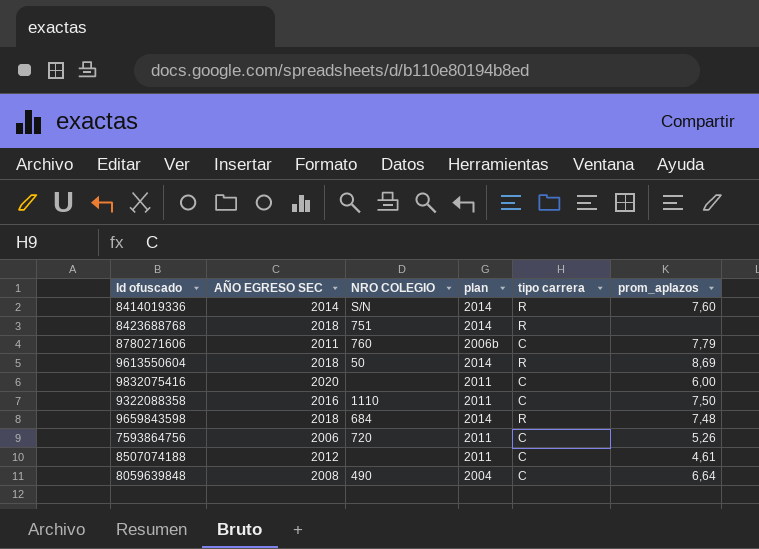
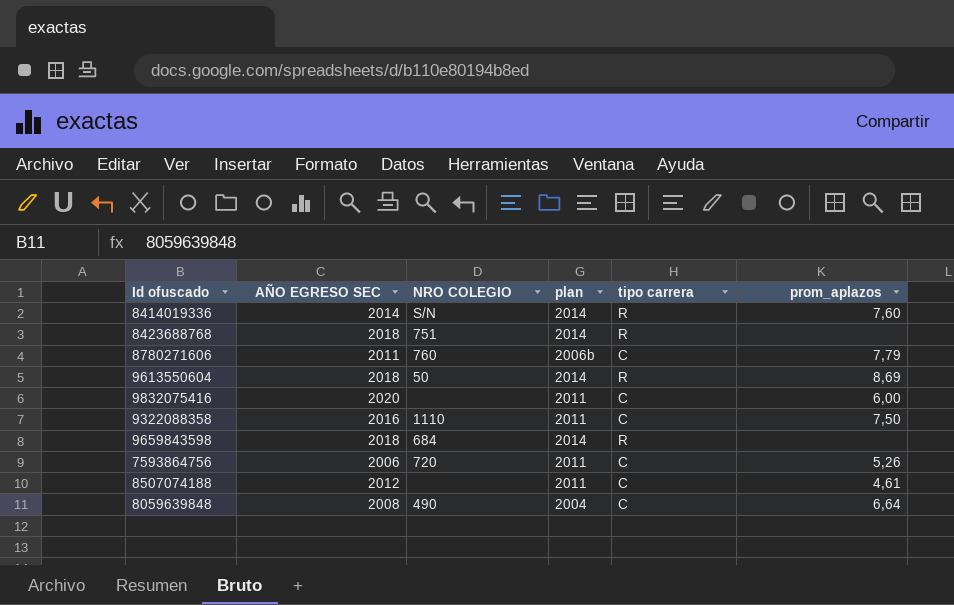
9659843598 | prom_aplazos: 7,48 -> none

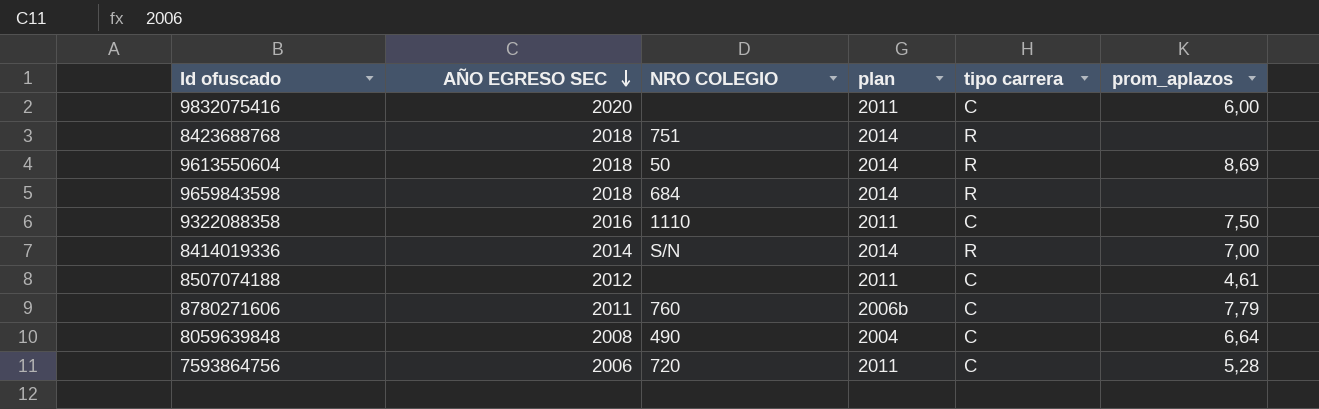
row order: none -> AÑO EGRESO SEC descending
8414019336 | prom_aplazos: 7,60 -> 7,00
7593864756 | prom_aplazos: 5,26 -> 5,28

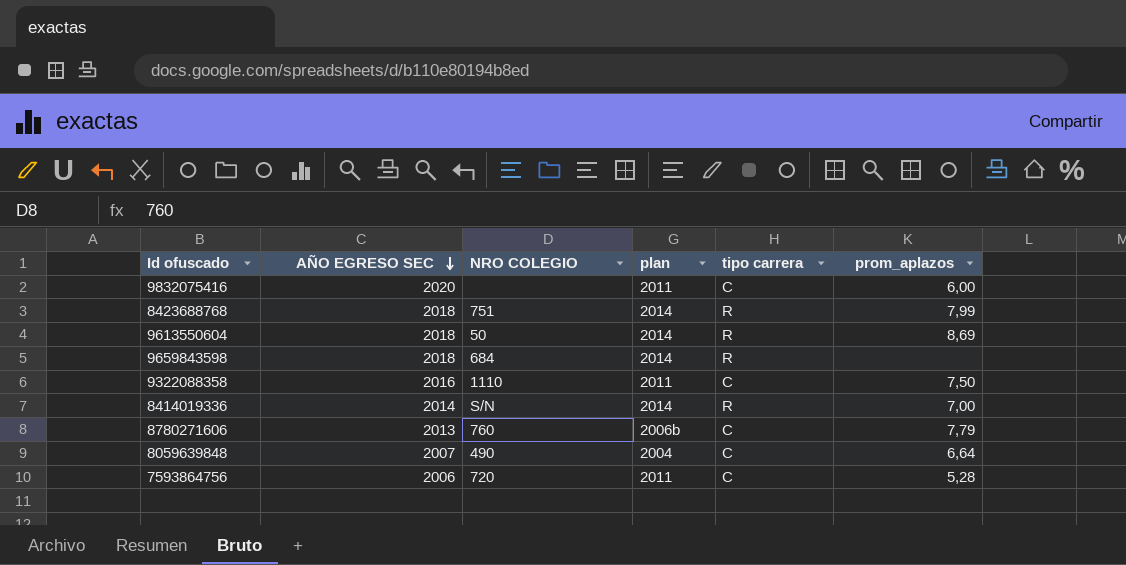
row 8507074188: 2012 | none | 2011 | C | 4,61 -> none
8423688768 | prom_aplazos: none -> 7,99
8780271606 | AÑO EGRESO SEC: 2011 -> 2013
8059639848 | AÑO EGRESO SEC: 2008 -> 2007

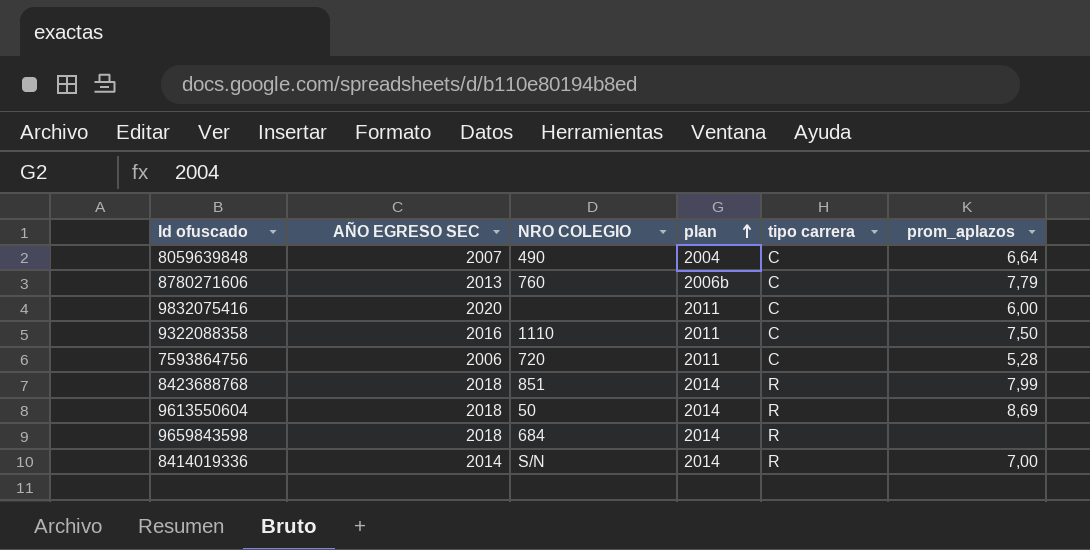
row order: AÑO EGRESO SEC descending -> plan ascending
8423688768 | NRO COLEGIO: 751 -> 851

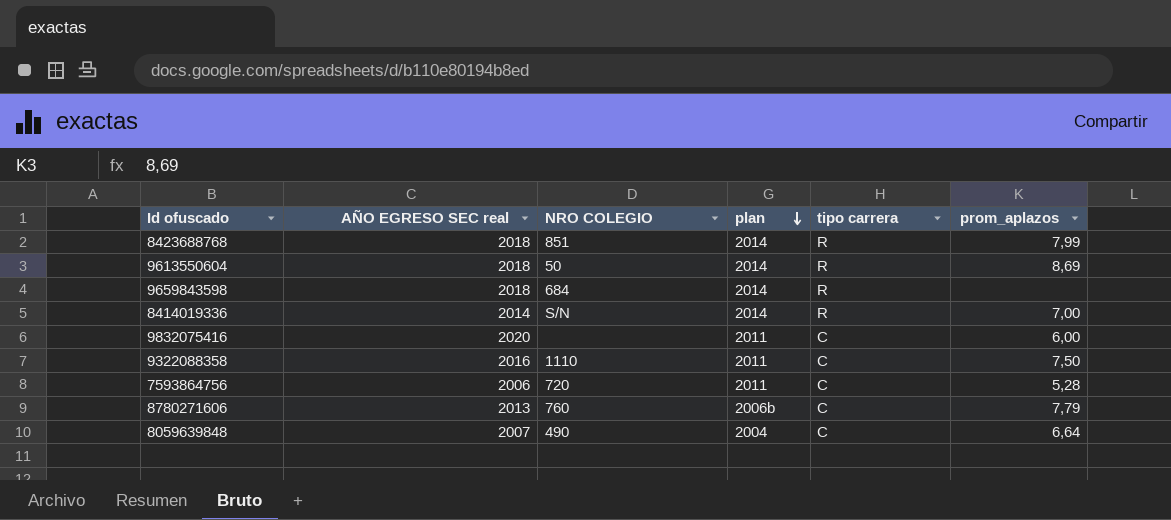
row order: plan ascending -> plan descending
column name: AÑO EGRESO SEC -> AÑO EGRESO SEC real

